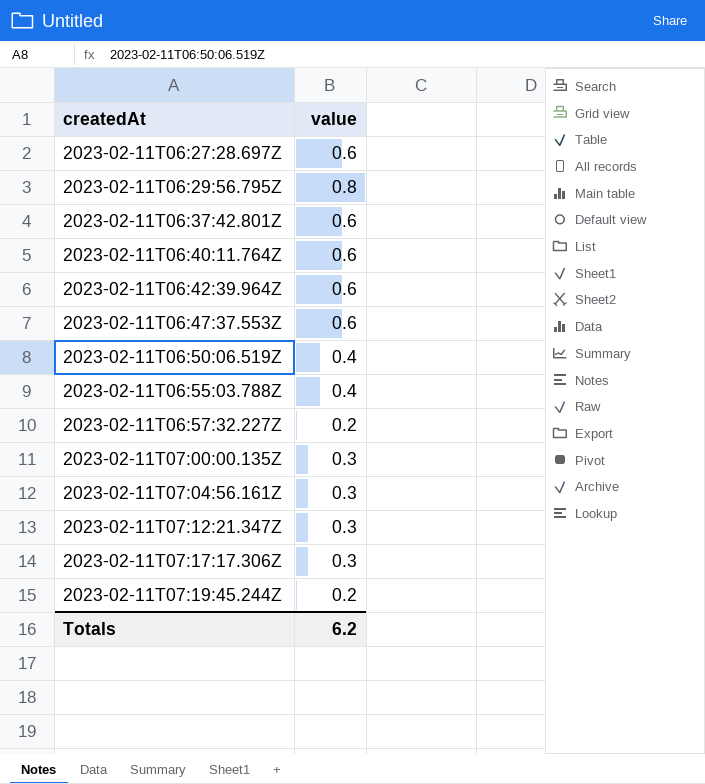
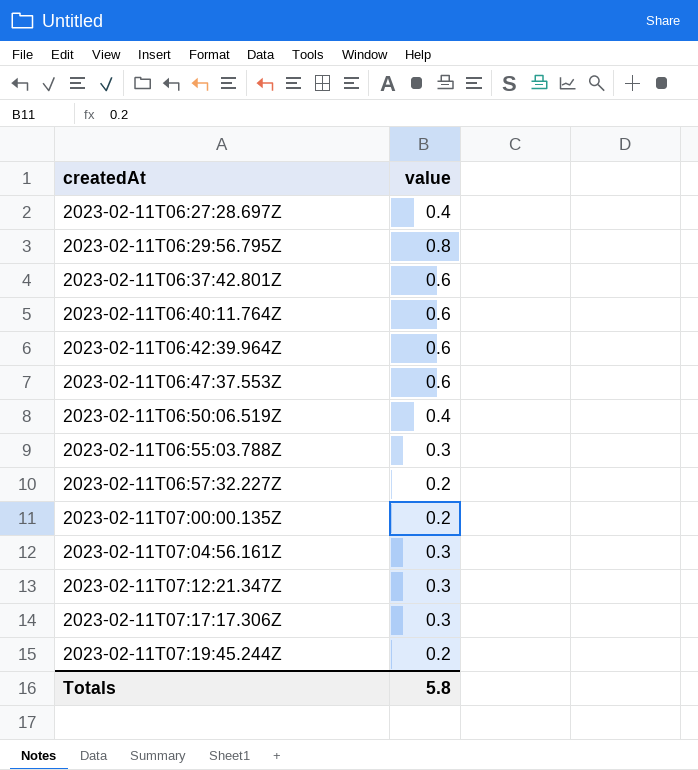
2023-02-11T06:27:28.697Z | value: 0.6 -> 0.4
2023-02-11T06:55:03.788Z | value: 0.4 -> 0.3
2023-02-11T07:00:00.135Z | value: 0.3 -> 0.2
Totals | value: 6.2 -> 5.8

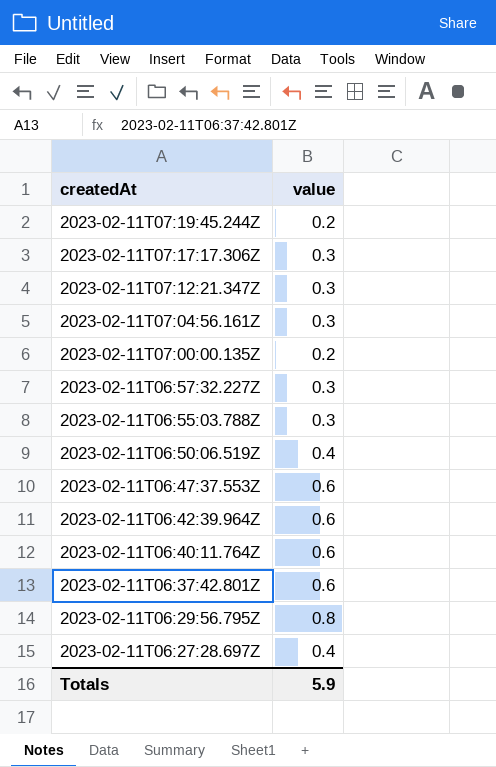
row order: createdAt ascending -> createdAt descending
2023-02-11T06:57:32.227Z | value: 0.2 -> 0.3
Totals | value: 5.8 -> 5.9

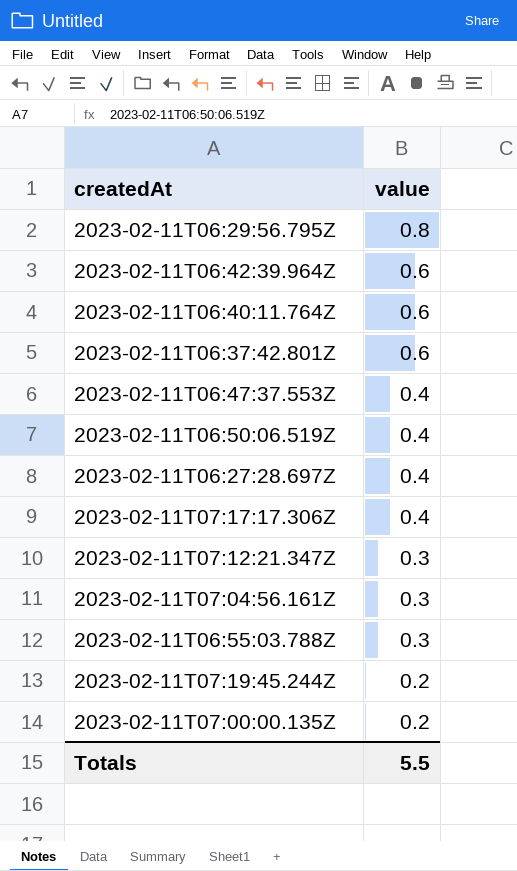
row order: createdAt descending -> value descending
row 2023-02-11T06:57:32.227Z: 0.3 -> none
2023-02-11T06:47:37.553Z | value: 0.6 -> 0.4
2023-02-11T07:17:17.306Z | value: 0.3 -> 0.4
Totals | value: 5.9 -> 5.5

